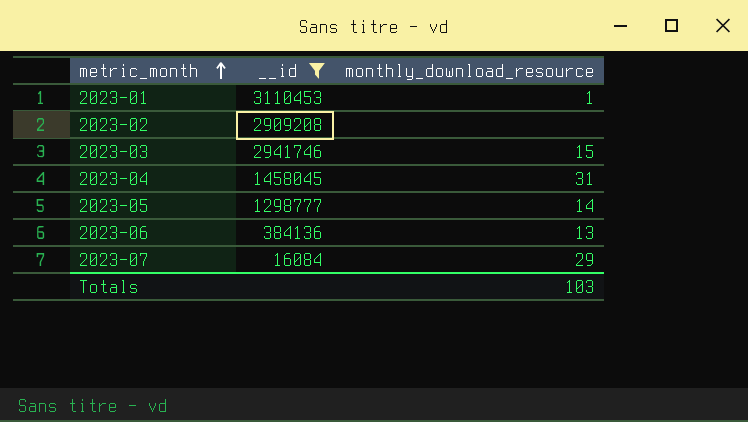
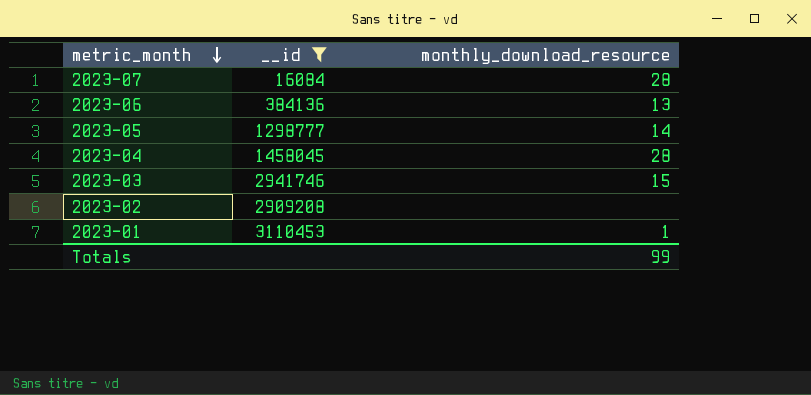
row order: metric_month ascending -> metric_month descending
2023-07 | monthly_download_resource: 29 -> 28
2023-04 | monthly_download_resource: 31 -> 28
Totals | monthly_download_resource: 103 -> 99

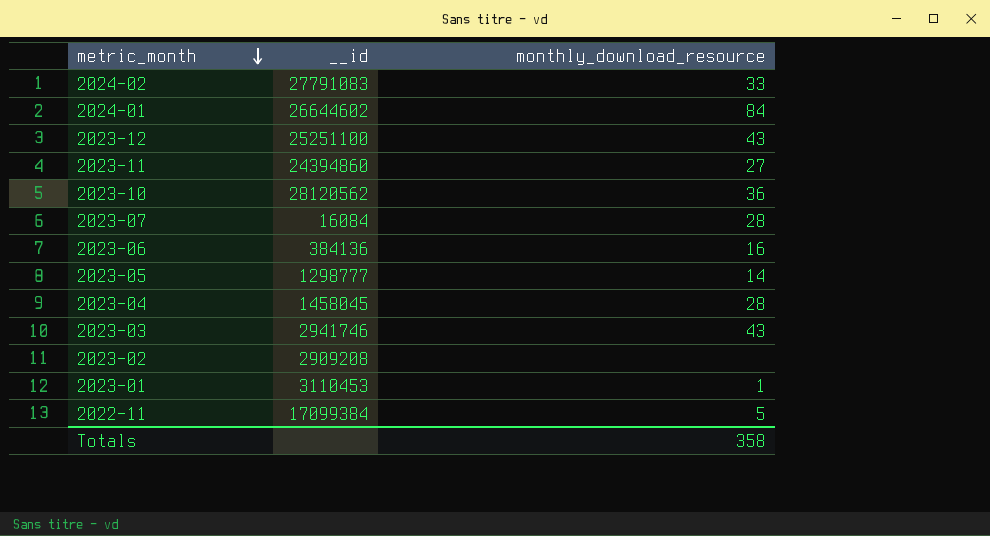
filter: __id <= 3110453 -> none
2023-06 | monthly_download_resource: 13 -> 16
2023-03 | monthly_download_resource: 15 -> 43
Totals | monthly_download_resource: 99 -> 358

